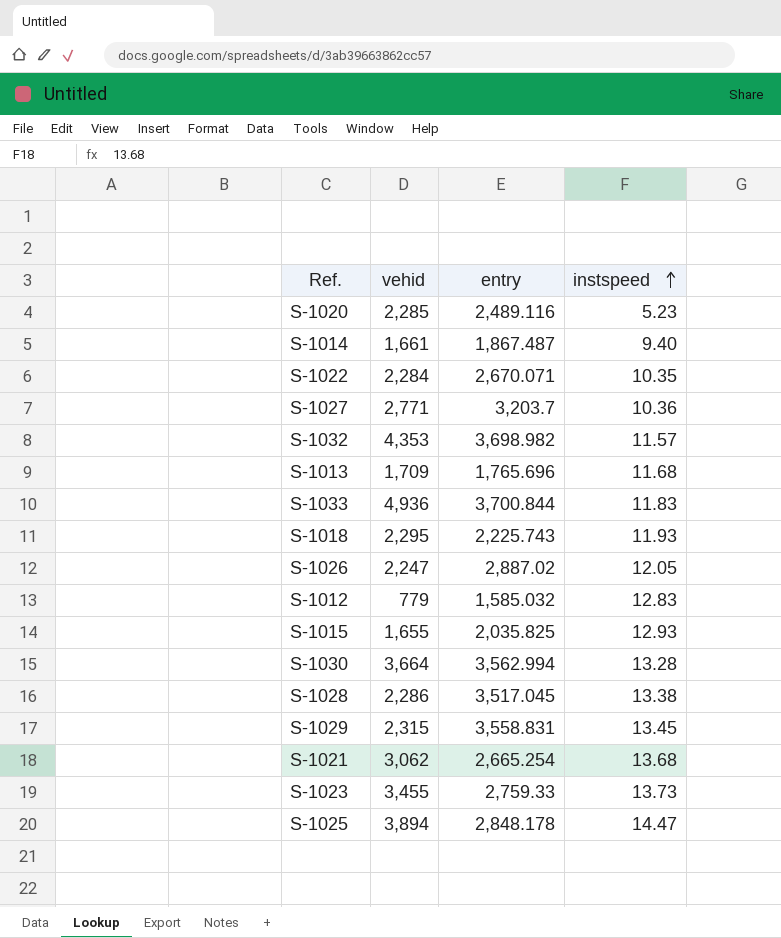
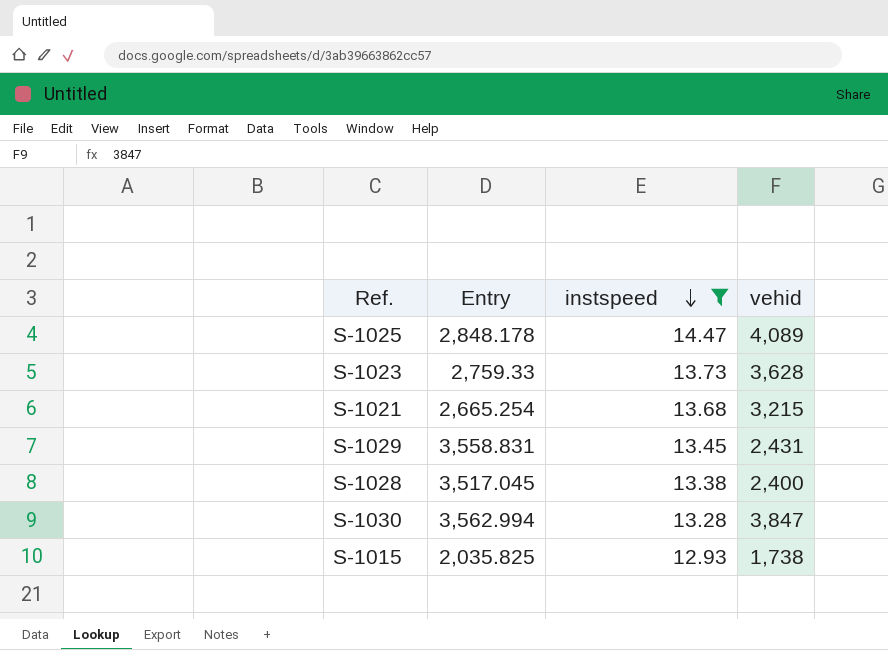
filter: none -> instspeed >= 12.93
row order: instspeed ascending -> instspeed descending
column name: entry -> Entry
column vehid | position: 2 -> 4
S-1025 | vehid: 3,894 -> 4,089
S-1023 | vehid: 3,455 -> 3,628
S-1021 | vehid: 3,062 -> 3,215
S-1029 | vehid: 2,315 -> 2,431
S-1028 | vehid: 2,286 -> 2,400
S-1030 | vehid: 3,664 -> 3,847
S-1015 | vehid: 1,655 -> 1,738

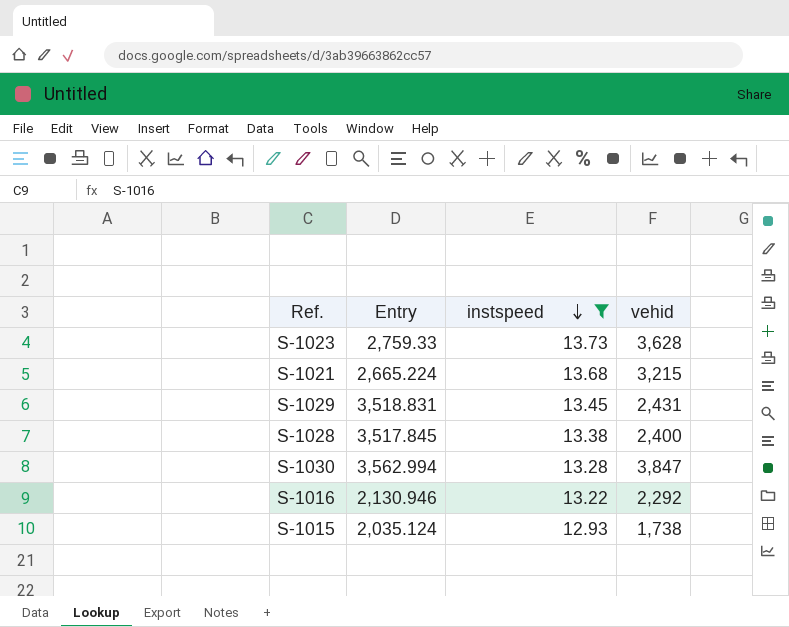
row S-1025: 2,848.178 | 14.47 | 4,089 -> none
S-1021 | Entry: 2,665.254 -> 2,665.224
S-1029 | Entry: 3,558.831 -> 3,518.831
S-1028 | Entry: 3,517.045 -> 3,517.845
row S-1016: none -> 2,130.946 | 13.22 | 2,292
S-1015 | Entry: 2,035.825 -> 2,035.124

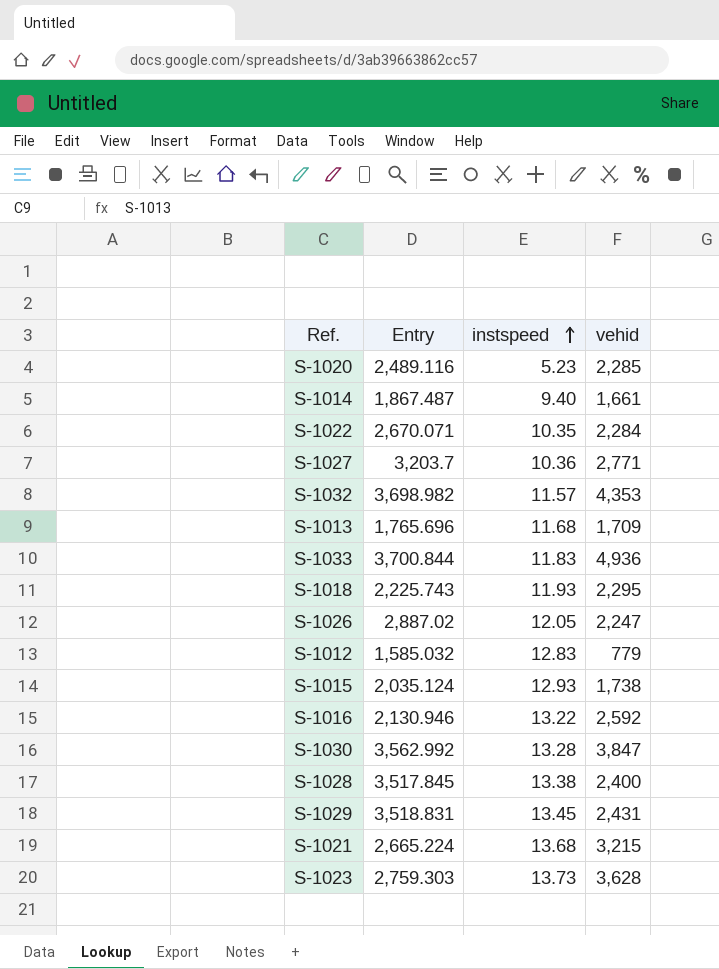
filter: instspeed >= 12.93 -> none
row order: instspeed descending -> instspeed ascending
S-1016 | vehid: 2,292 -> 2,592
S-1030 | Entry: 3,562.994 -> 3,562.992
S-1023 | Entry: 2,759.33 -> 2,759.303

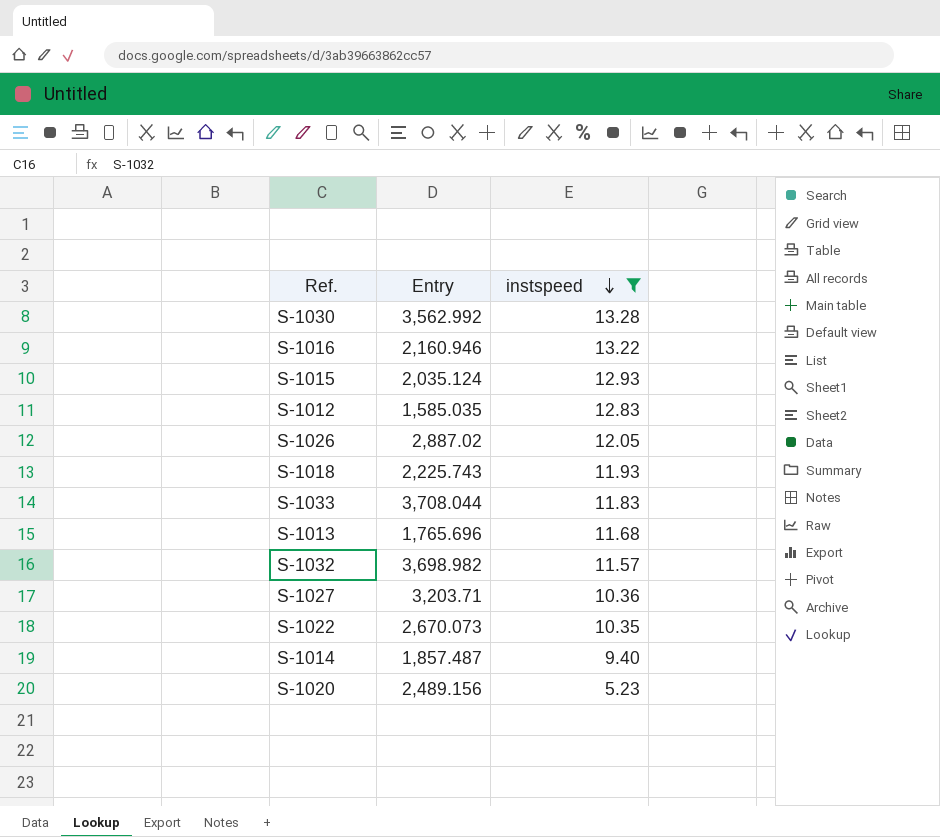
filter: none -> instspeed <= 13.28
row order: instspeed ascending -> instspeed descending
column vehid | position: 4 -> none
S-1016 | Entry: 2,130.946 -> 2,160.946
S-1012 | Entry: 1,585.032 -> 1,585.035
S-1033 | Entry: 3,700.844 -> 3,708.044
S-1027 | Entry: 3,203.7 -> 3,203.71
S-1022 | Entry: 2,670.071 -> 2,670.073
S-1014 | Entry: 1,867.487 -> 1,857.487
S-1020 | Entry: 2,489.116 -> 2,489.156

